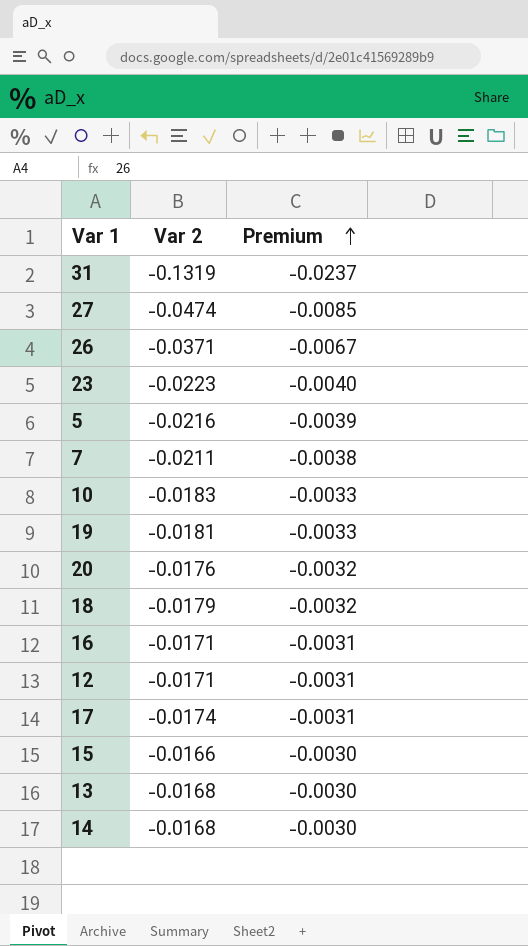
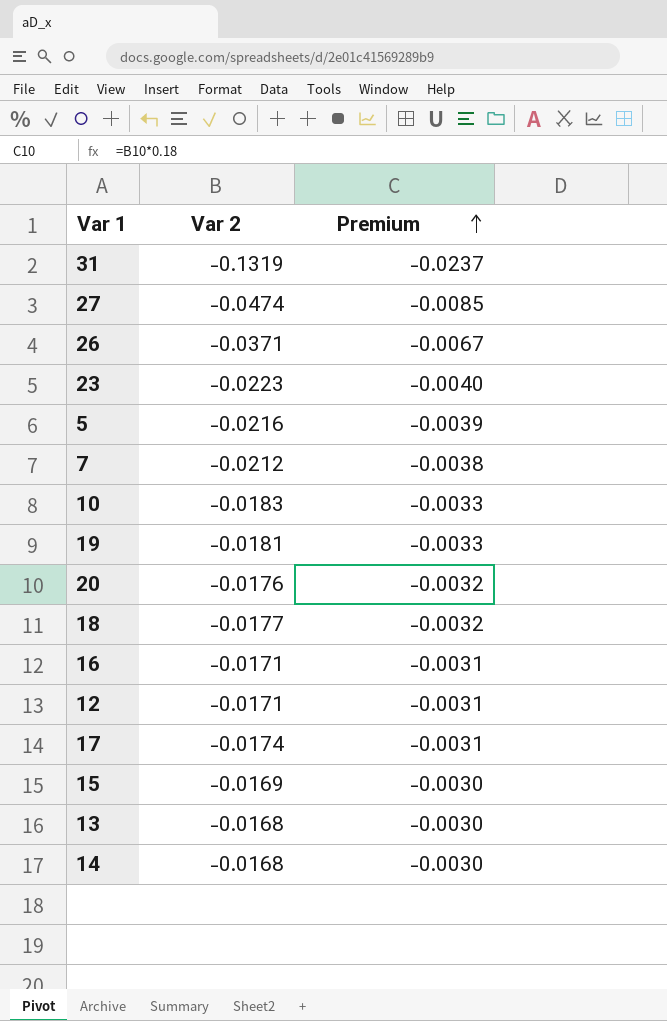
7 | Var 2: -0.0211 -> -0.0212
18 | Var 2: -0.0179 -> -0.0177
15 | Var 2: -0.0166 -> -0.0169

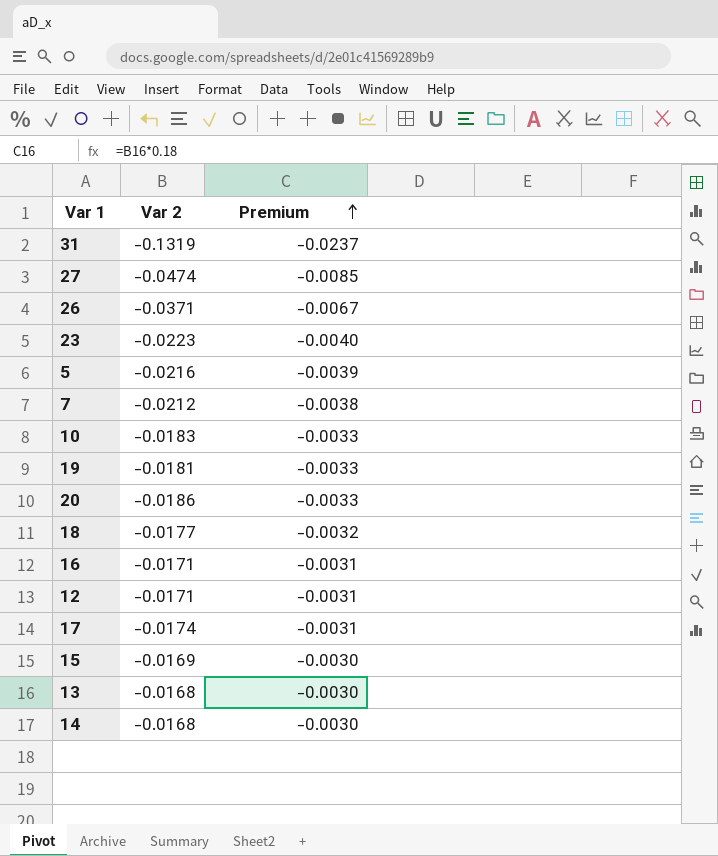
20 | Var 2: -0.0176 -> -0.0186
20 | Premium: -0.0032 -> -0.0033

